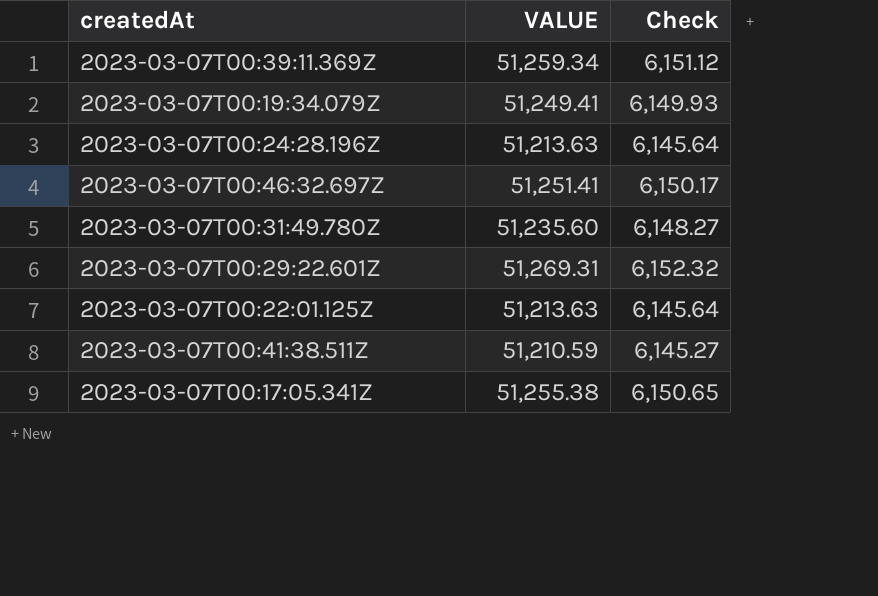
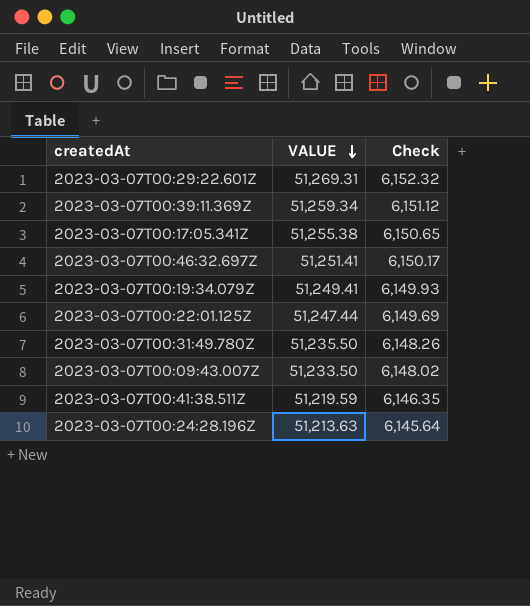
row order: none -> VALUE descending
2023-03-07T00:22:01.125Z | VALUE: 51,213.63 -> 51,247.44
2023-03-07T00:22:01.125Z | Check: 6,145.64 -> 6,149.69
2023-03-07T00:31:49.780Z | VALUE: 51,235.60 -> 51,235.50
2023-03-07T00:31:49.780Z | Check: 6,148.27 -> 6,148.26
row 2023-03-07T00:09:43.007Z: none -> 51,233.50 | 6,148.02
2023-03-07T00:41:38.511Z | VALUE: 51,210.59 -> 51,219.59
2023-03-07T00:41:38.511Z | Check: 6,145.27 -> 6,146.35

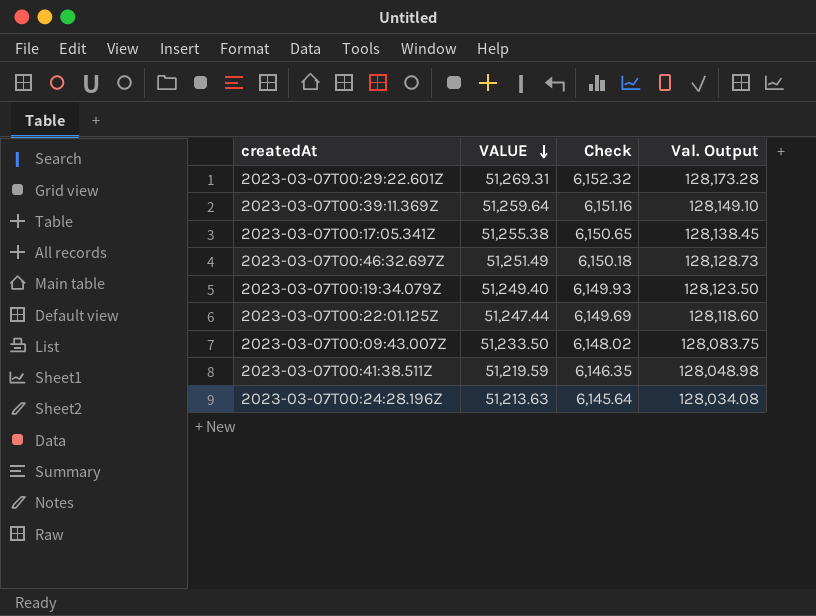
column Val. Output | formula: none -> [VALUE] * 2.5
row 2023-03-07T00:31:49.780Z: 51,235.50 | 6,148.26 -> none
2023-03-07T00:39:11.369Z | VALUE: 51,259.34 -> 51,259.64
2023-03-07T00:39:11.369Z | Check: 6,151.12 -> 6,151.16
2023-03-07T00:46:32.697Z | VALUE: 51,251.41 -> 51,251.49
2023-03-07T00:46:32.697Z | Check: 6,150.17 -> 6,150.18
2023-03-07T00:19:34.079Z | VALUE: 51,249.41 -> 51,249.40

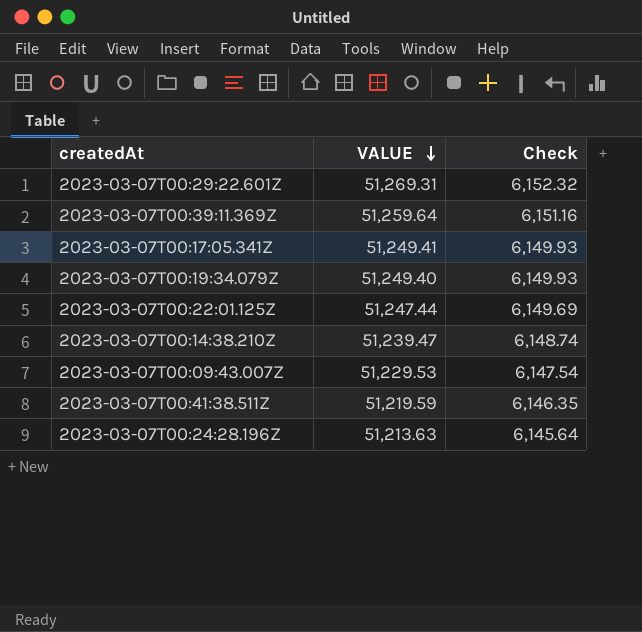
column Val. Output | formula: [VALUE] * 2.5 -> none
row 2023-03-07T00:46:32.697Z: 51,251.49 | 6,150.18 | 128,128.73 -> none
2023-03-07T00:17:05.341Z | VALUE: 51,255.38 -> 51,249.41
2023-03-07T00:17:05.341Z | Check: 6,150.65 -> 6,149.93
row 2023-03-07T00:14:38.210Z: none -> 51,239.47 | 6,148.74
2023-03-07T00:09:43.007Z | VALUE: 51,233.50 -> 51,229.53
2023-03-07T00:09:43.007Z | Check: 6,148.02 -> 6,147.54

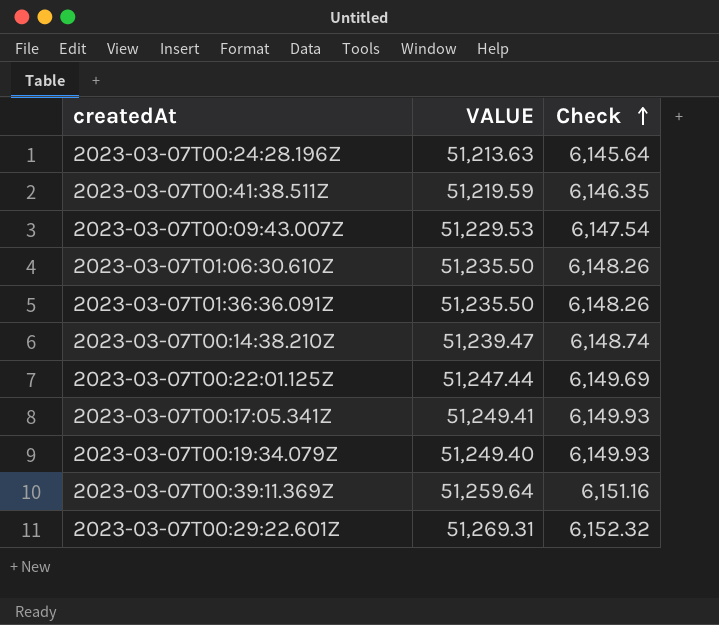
row order: VALUE descending -> Check ascending
row 2023-03-07T01:06:30.610Z: none -> 51,235.50 | 6,148.26
row 2023-03-07T01:36:36.091Z: none -> 51,235.50 | 6,148.26

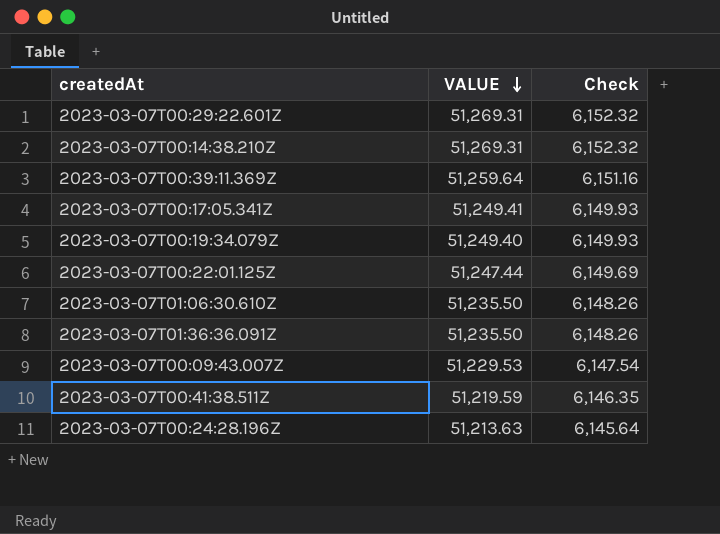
row order: Check ascending -> VALUE descending
2023-03-07T00:14:38.210Z | VALUE: 51,239.47 -> 51,269.31
2023-03-07T00:14:38.210Z | Check: 6,148.74 -> 6,152.32

